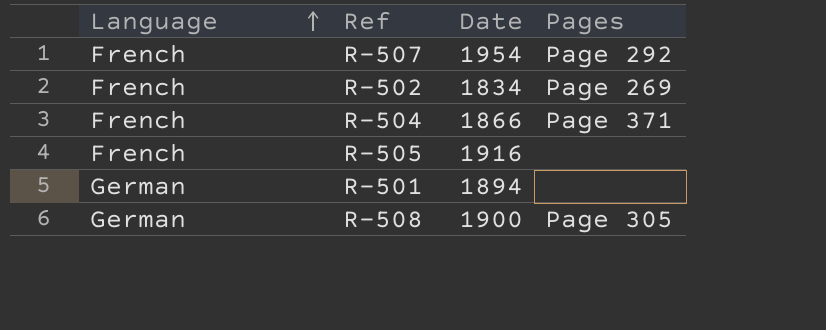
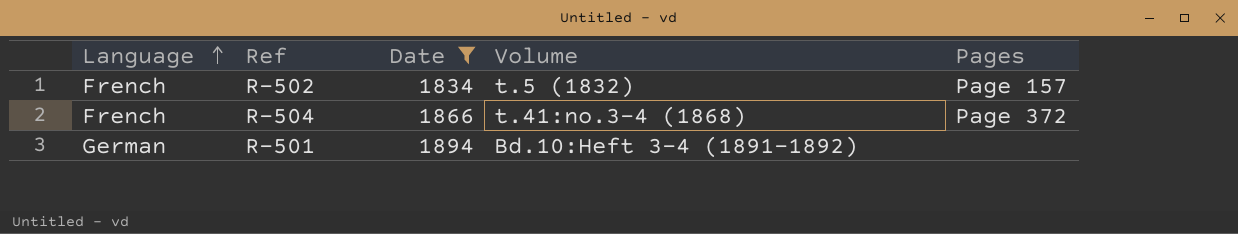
filter: none -> Date <= 1894
column Volume | position: none -> 4
R-502 | Pages: Page 269 -> Page 157
R-504 | Pages: Page 371 -> Page 372

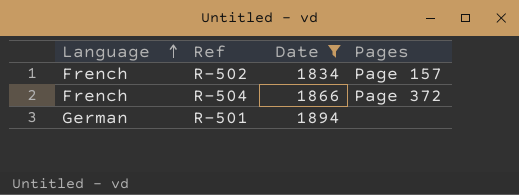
column Volume | position: 4 -> none

